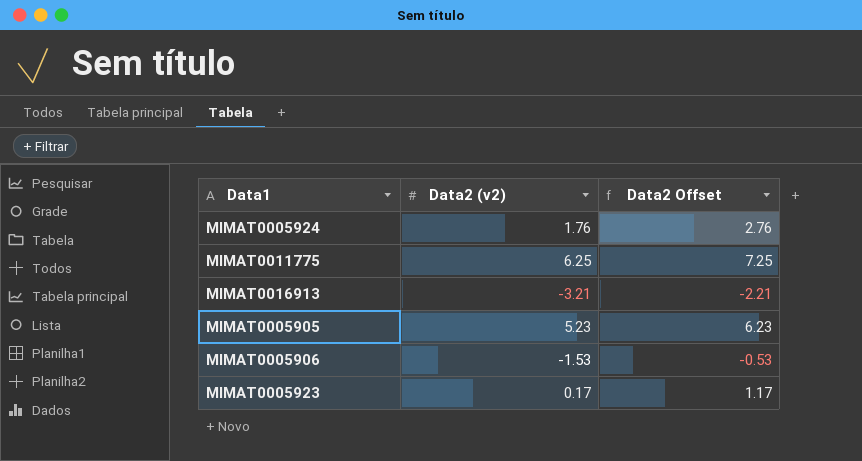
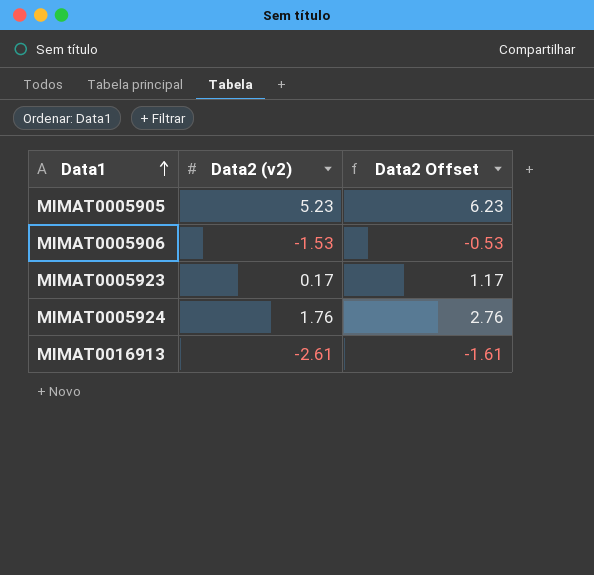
row order: none -> Data1 ascending
row MIMAT0011775: 6.25 | 7.25 -> none
MIMAT0016913 | Data2 (v2): -3.21 -> -2.61
MIMAT0016913 | Data2 Offset: -2.21 -> -1.61

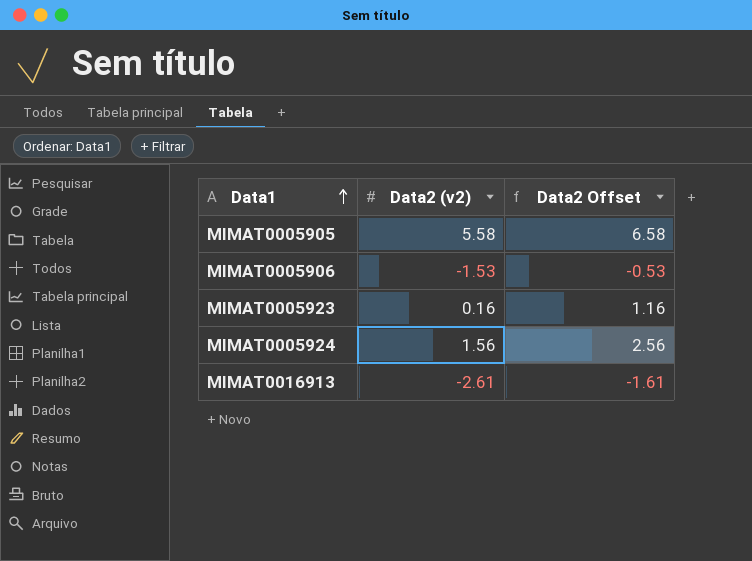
MIMAT0005905 | Data2 (v2): 5.23 -> 5.58
MIMAT0005905 | Data2 Offset: 6.23 -> 6.58
MIMAT0005923 | Data2 (v2): 0.17 -> 0.16
MIMAT0005923 | Data2 Offset: 1.17 -> 1.16
MIMAT0005924 | Data2 (v2): 1.76 -> 1.56
MIMAT0005924 | Data2 Offset: 2.76 -> 2.56

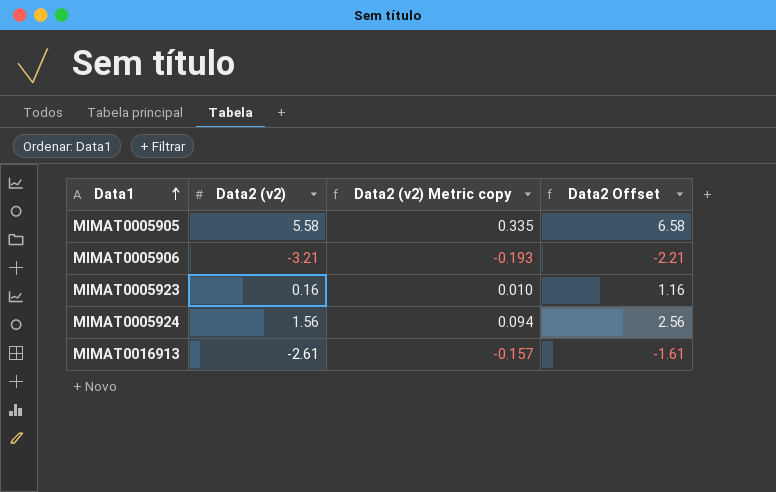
column Data2 (v2) Metric copy | formula: none -> [Data2 (v2)] * 0.06
MIMAT0005906 | Data2 (v2): -1.53 -> -3.21
MIMAT0005906 | Data2 Offset: -0.53 -> -2.21

